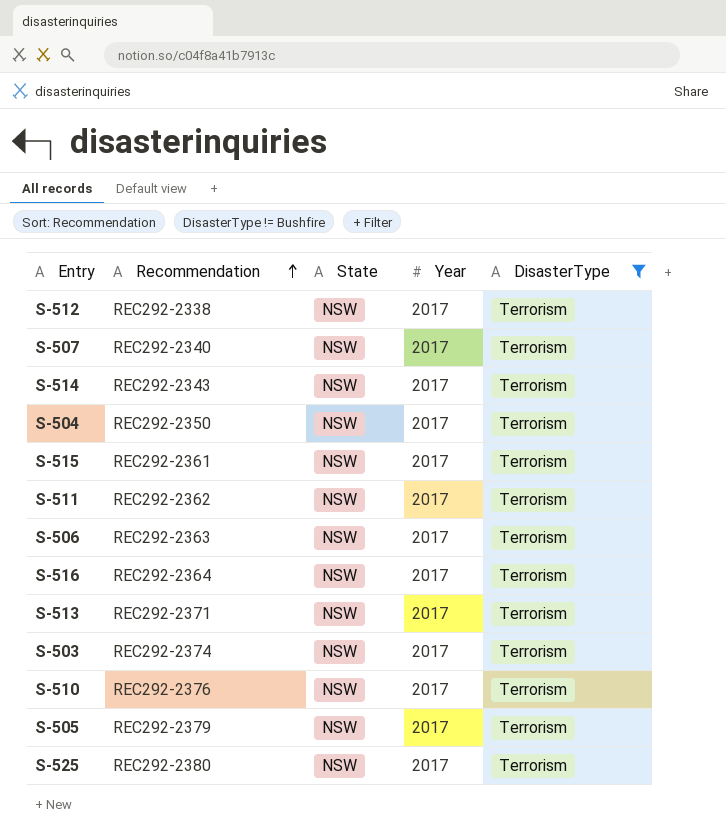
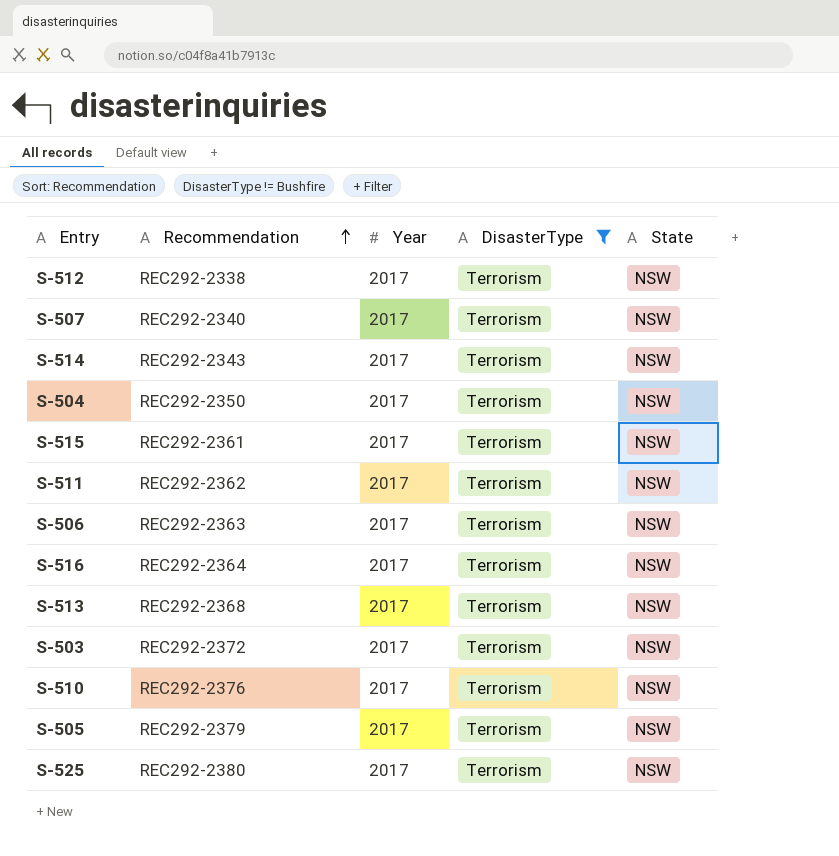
column State | position: 3 -> 5
S-513 | Recommendation: REC292-2371 -> REC292-2368
S-503 | Recommendation: REC292-2374 -> REC292-2372

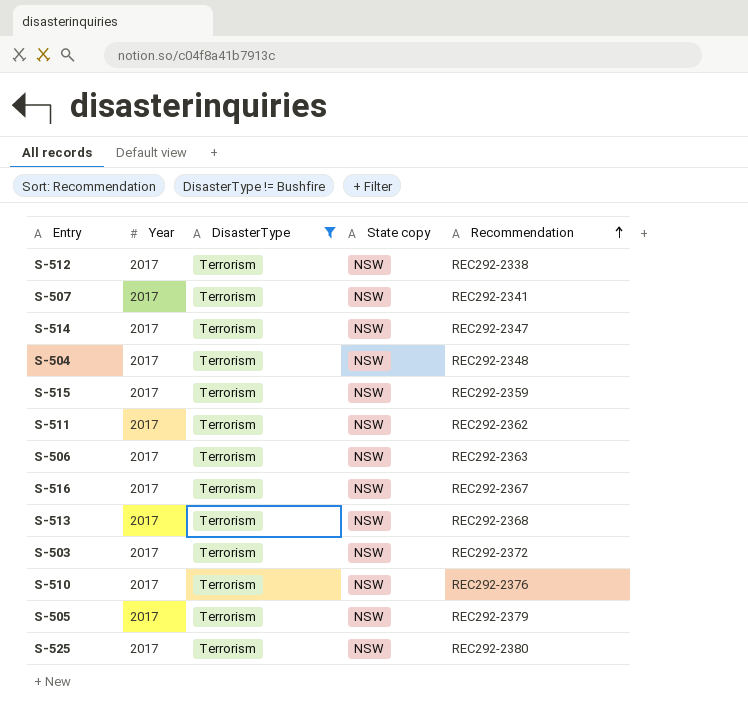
column name: State -> State copy
column Recommendation | position: 2 -> 5
S-507 | Recommendation: REC292-2340 -> REC292-2341
S-514 | Recommendation: REC292-2343 -> REC292-2347
S-504 | Recommendation: REC292-2350 -> REC292-2348
S-515 | Recommendation: REC292-2361 -> REC292-2359
S-516 | Recommendation: REC292-2364 -> REC292-2367

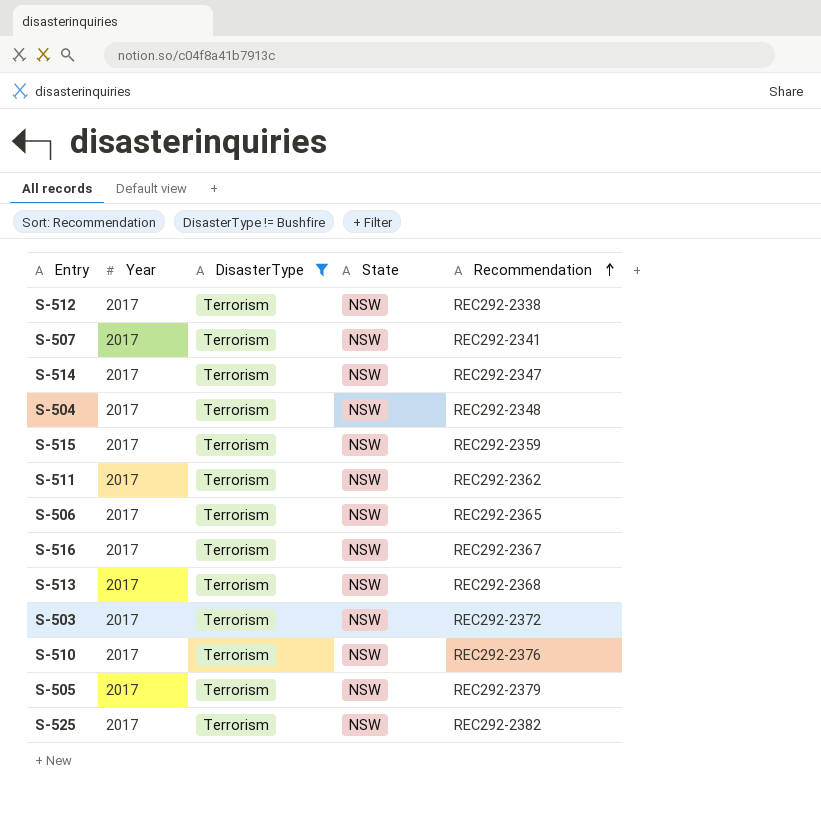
column name: State copy -> State
S-506 | Recommendation: REC292-2363 -> REC292-2365
S-525 | Recommendation: REC292-2380 -> REC292-2382

